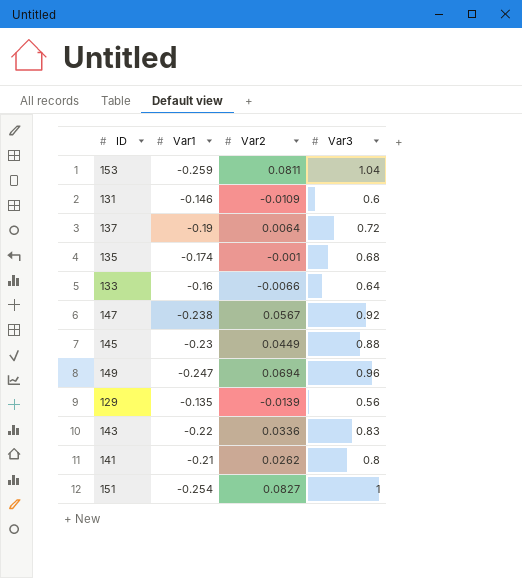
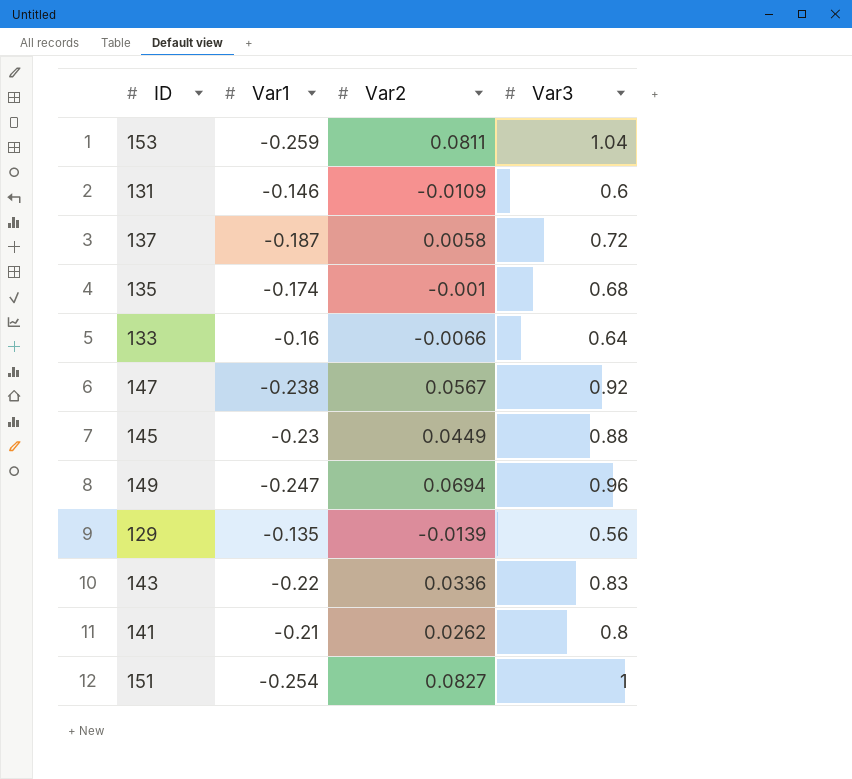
137 | Var1: -0.19 -> -0.187
137 | Var2: 0.0064 -> 0.0058

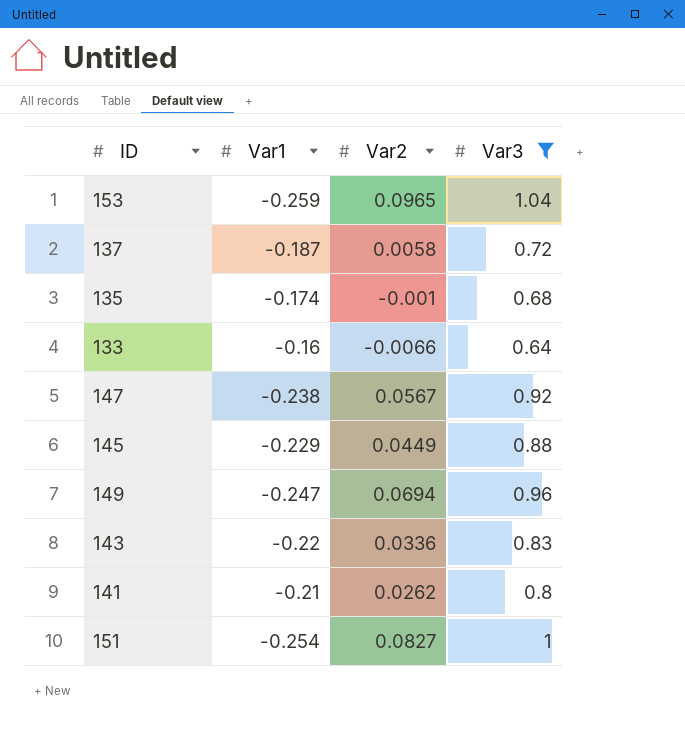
filter: none -> Var3 >= 0.64
153 | Var2: 0.0811 -> 0.0965
145 | Var1: -0.23 -> -0.229

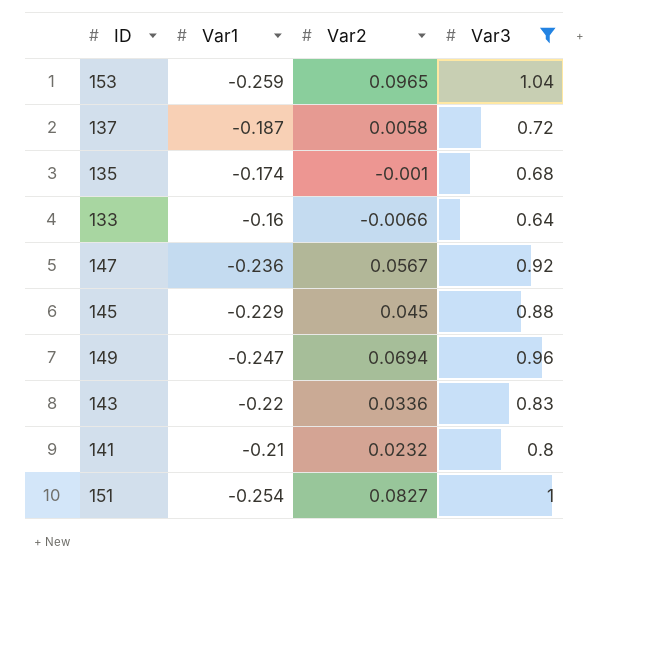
147 | Var1: -0.238 -> -0.236
145 | Var2: 0.0449 -> 0.045
141 | Var2: 0.0262 -> 0.0232

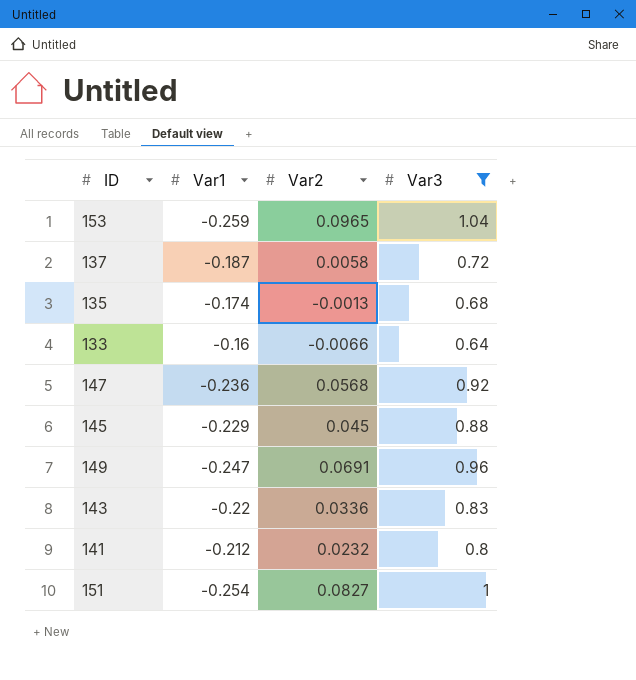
135 | Var2: -0.001 -> -0.0013
147 | Var2: 0.0567 -> 0.0568
149 | Var2: 0.0694 -> 0.0691
141 | Var1: -0.21 -> -0.212

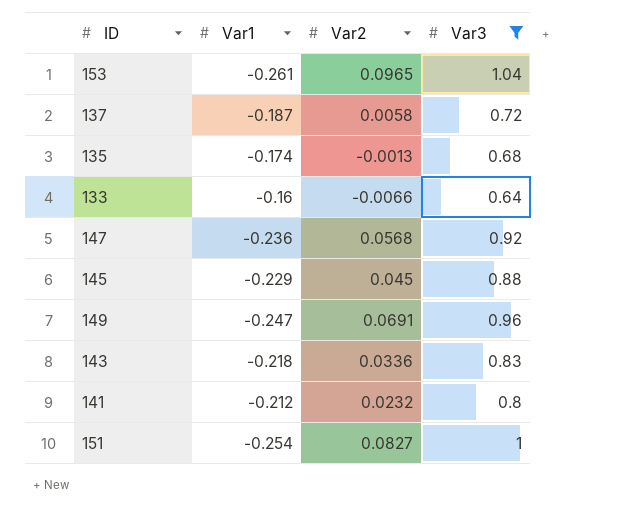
153 | Var1: -0.259 -> -0.261
143 | Var1: -0.22 -> -0.218

